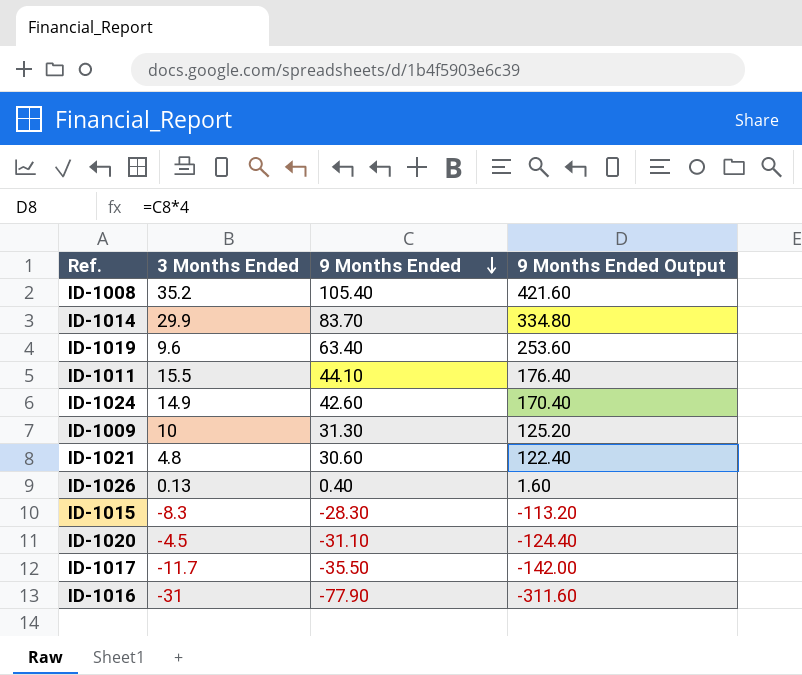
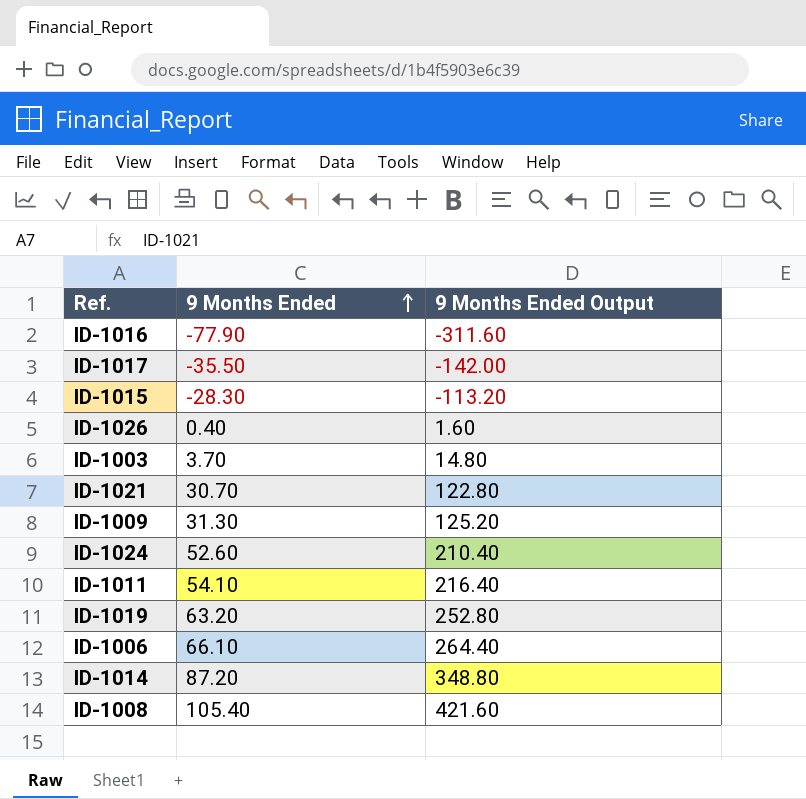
row order: 9 Months Ended descending -> 9 Months Ended ascending
column 3 Months Ended | position: 2 -> none
row ID-1020: -4.5 | -31.10 | -124.40 -> none
row ID-1003: none -> 3.70 | 14.80
ID-1021 | 9 Months Ended: 30.60 -> 30.70
ID-1021 | 9 Months Ended Output: 122.40 -> 122.80
ID-1024 | 9 Months Ended: 42.60 -> 52.60
ID-1024 | 9 Months Ended Output: 170.40 -> 210.40
ID-1011 | 9 Months Ended: 44.10 -> 54.10
ID-1011 | 9 Months Ended Output: 176.40 -> 216.40
ID-1019 | 9 Months Ended: 63.40 -> 63.20
ID-1019 | 9 Months Ended Output: 253.60 -> 252.80
row ID-1006: none -> 66.10 | 264.40
ID-1014 | 9 Months Ended: 83.70 -> 87.20
ID-1014 | 9 Months Ended Output: 334.80 -> 348.80

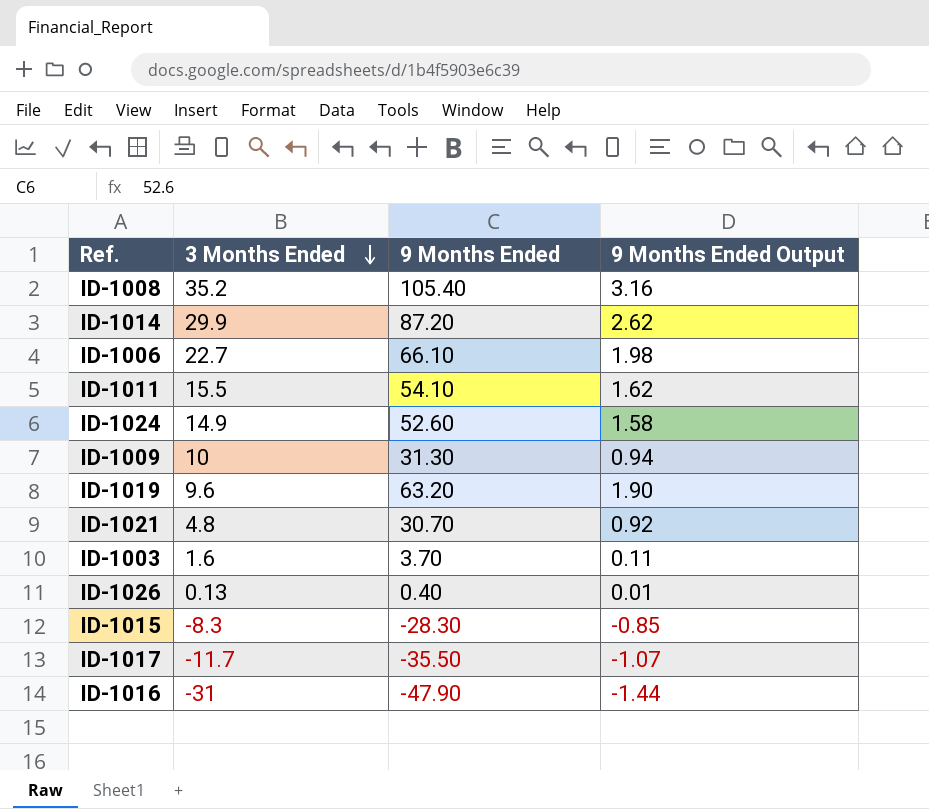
row order: 9 Months Ended ascending -> 3 Months Ended descending
column 3 Months Ended | position: none -> 2
column 9 Months Ended Output | formula: [9 Months Ended] * 4 -> [9 Months Ended] * 0.03
ID-1016 | 9 Months Ended: -77.90 -> -47.90

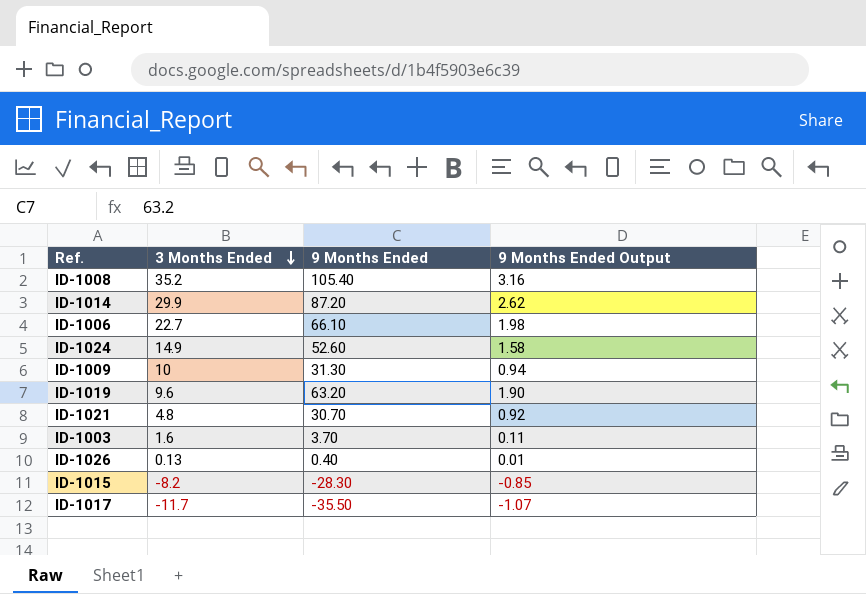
row ID-1011: 15.5 | 54.10 | 1.62 -> none
row ID-1016: -31 | -47.90 | -1.44 -> none
ID-1015 | 3 Months Ended: -8.3 -> -8.2

